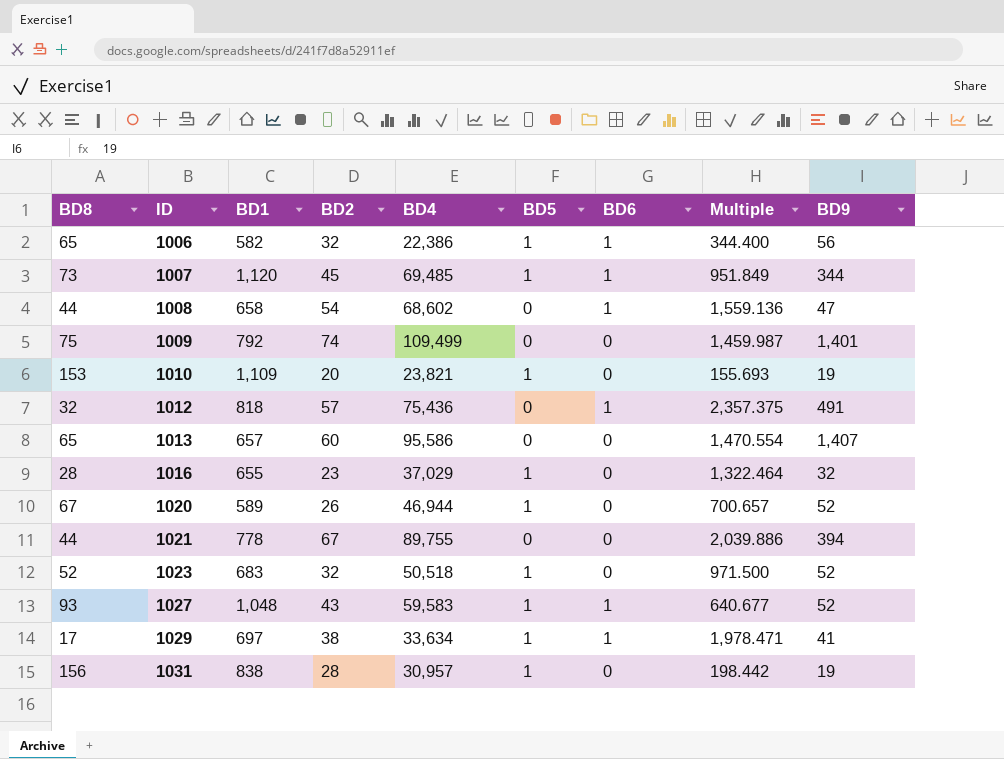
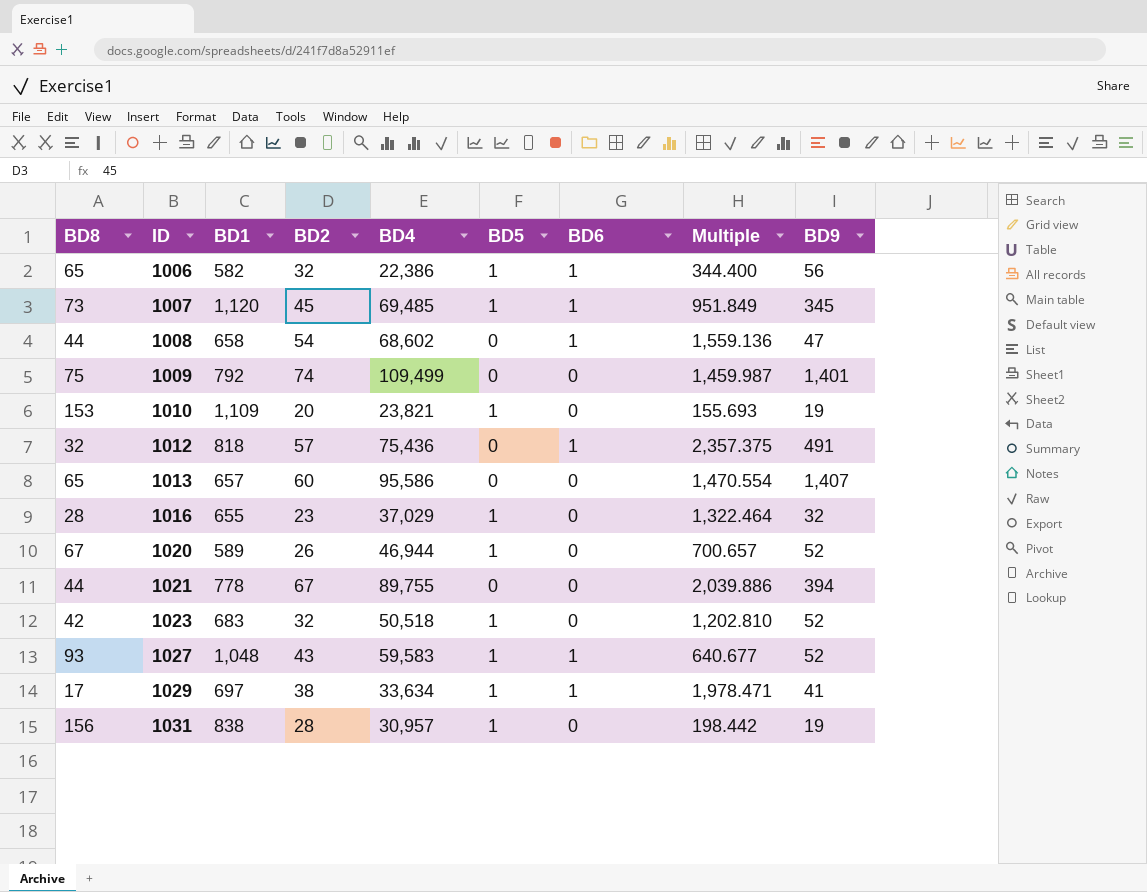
1007 | BD9: 344 -> 345
1023 | BD8: 52 -> 42
1023 | Multiple: 971.500 -> 1,202.810

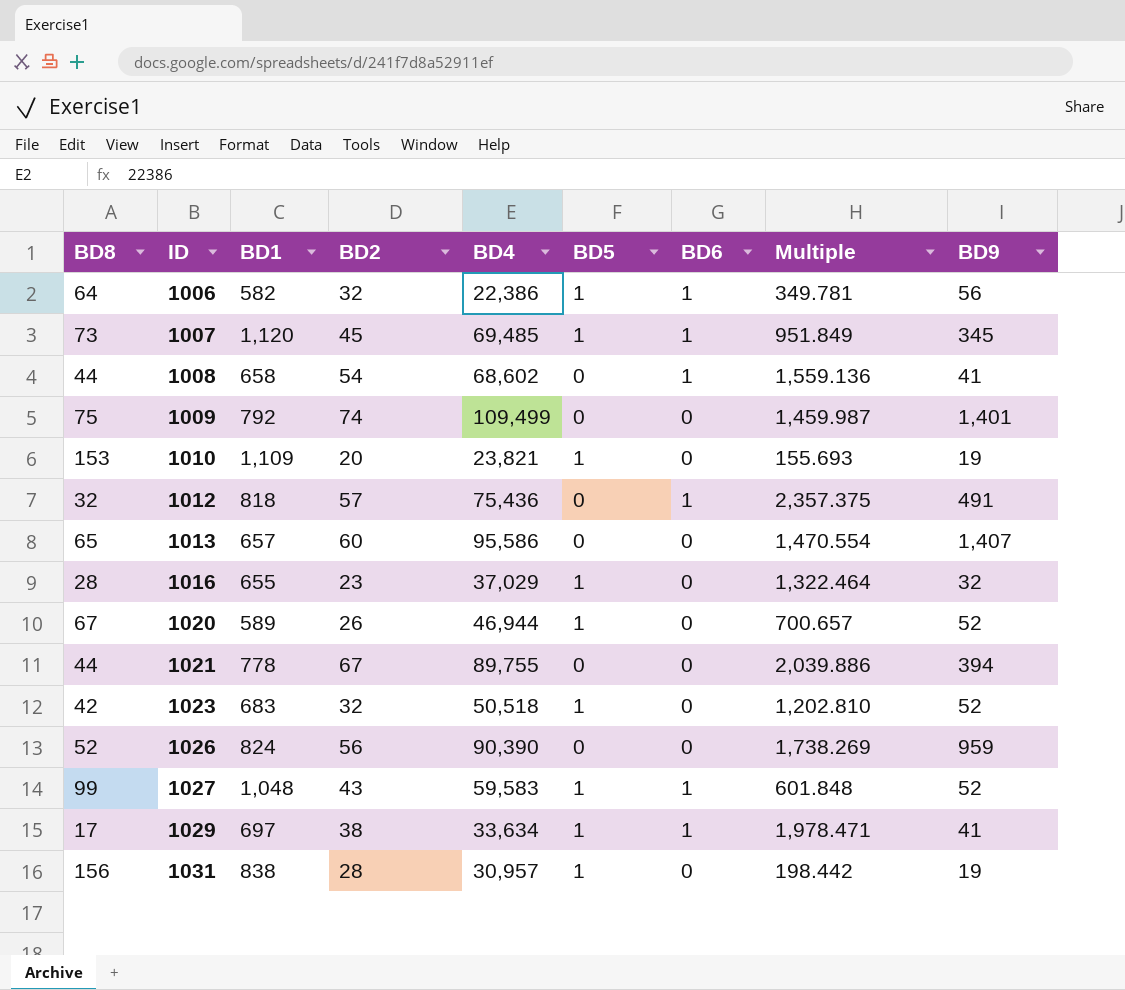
1006 | BD8: 65 -> 64
1006 | Multiple: 344.400 -> 349.781
1008 | BD9: 47 -> 41
row 1026: none -> 52 | 824 | 56 | 90,390 | 0 | 0 | 1,738.269 | 959
1027 | BD8: 93 -> 99
1027 | Multiple: 640.677 -> 601.848

